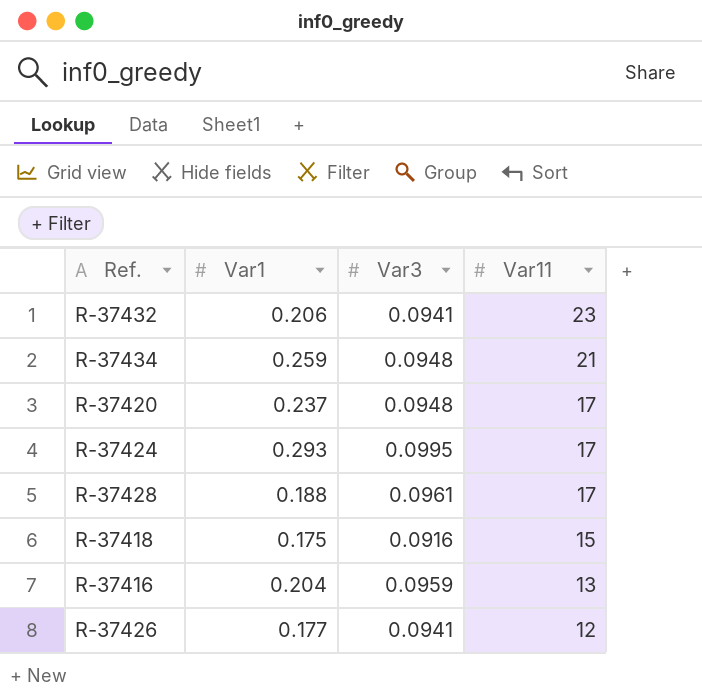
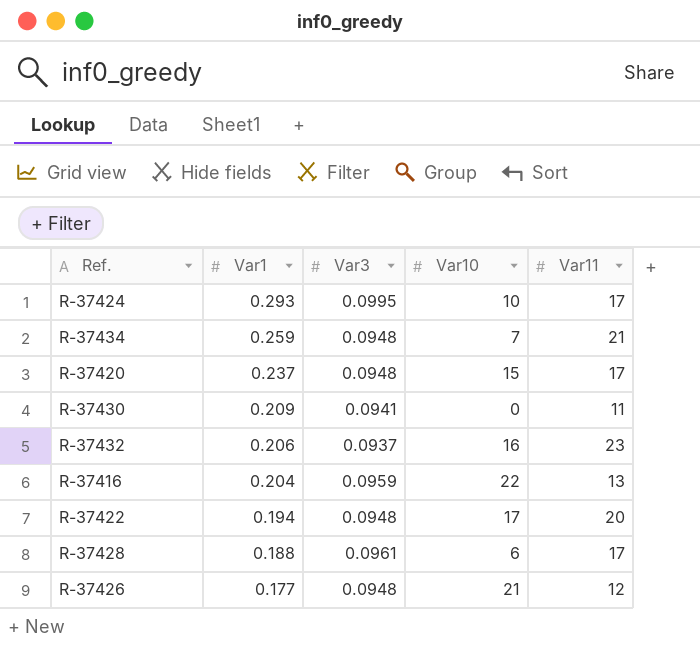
row order: Var11 descending -> Var1 descending
column Var10 | position: none -> 4
row R-37418: 0.175 | 0.0916 | 15 -> none
row R-37430: none -> 0.209 | 0.0941 | 0 | 11
R-37432 | Var3: 0.0941 -> 0.0937
row R-37422: none -> 0.194 | 0.0948 | 17 | 20
R-37426 | Var3: 0.0941 -> 0.0948

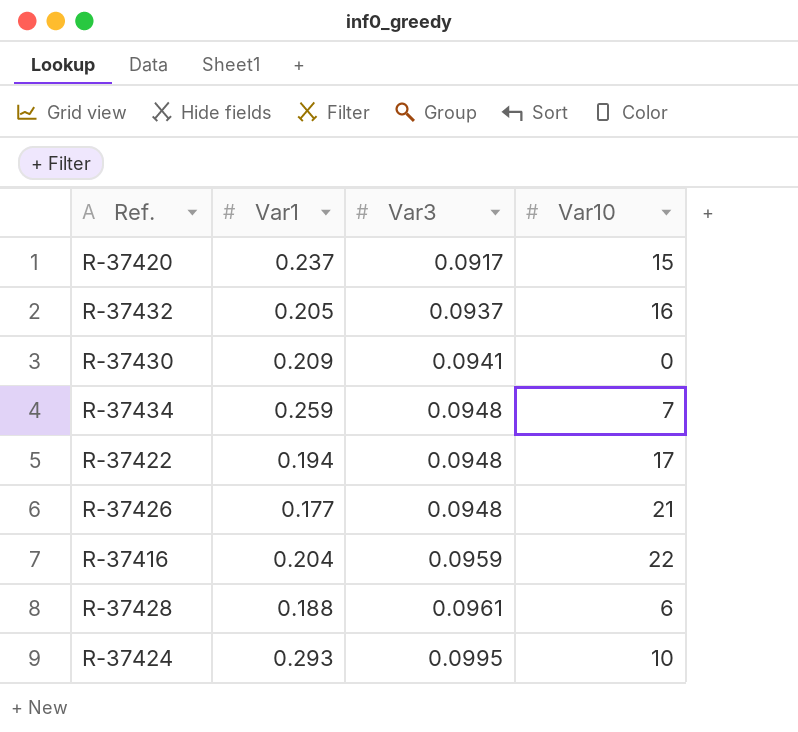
row order: Var1 descending -> Var3 ascending
column Var11 | position: 5 -> none
R-37420 | Var3: 0.0948 -> 0.0917
R-37432 | Var1: 0.206 -> 0.205

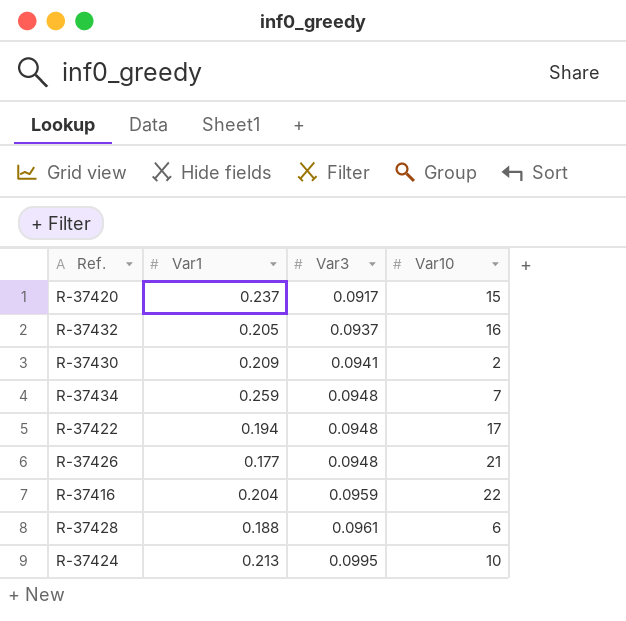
R-37430 | Var10: 0 -> 2
R-37424 | Var1: 0.293 -> 0.213

